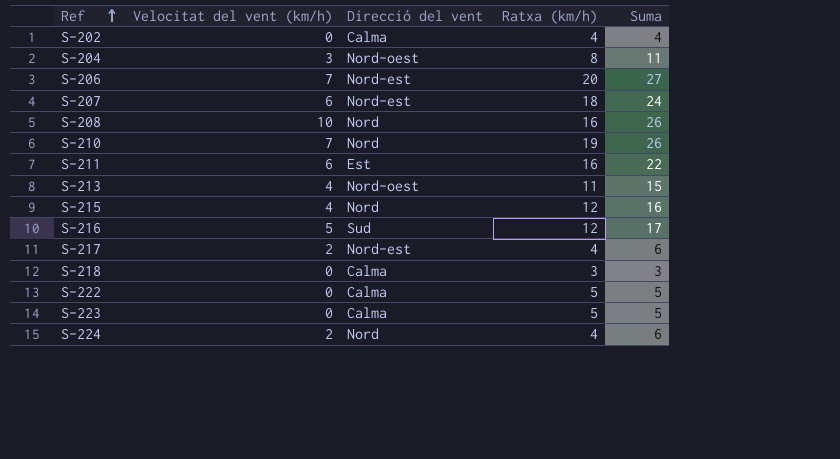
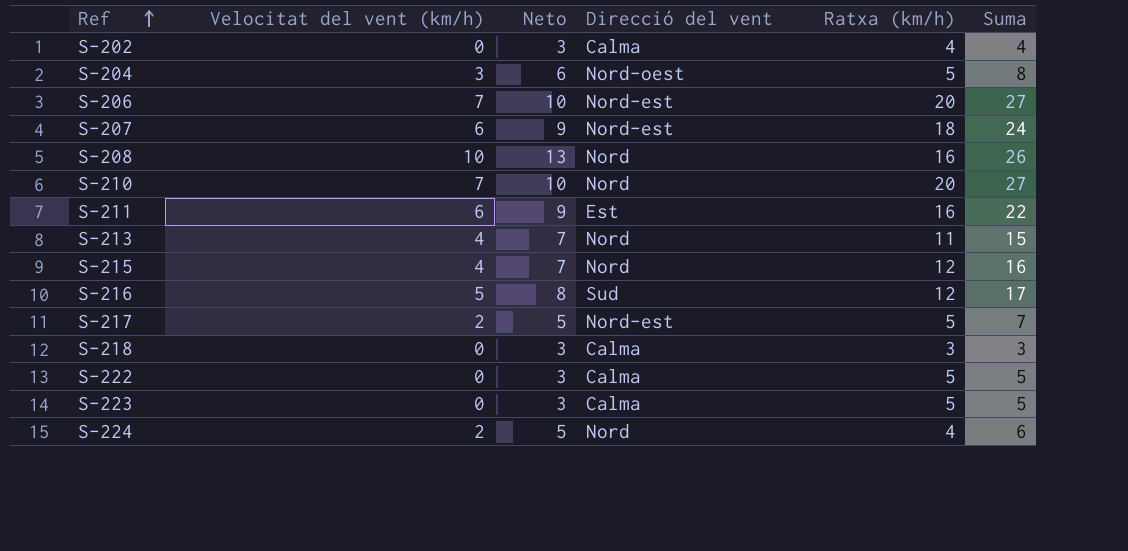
column Neto | formula: none -> [Velocitat del vent (km/h)] + 3
S-204 | Ratxa (km/h): 8 -> 5
S-204 | Suma: 11 -> 8
S-210 | Ratxa (km/h): 19 -> 20
S-210 | Suma: 26 -> 27
S-213 | Direcció del vent: Nord-oest -> Nord
S-217 | Ratxa (km/h): 4 -> 5
S-217 | Suma: 6 -> 7

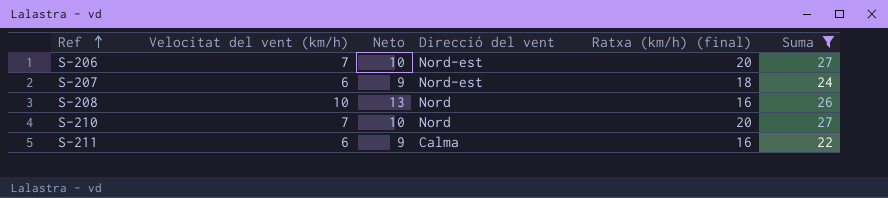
filter: none -> Suma >= 22
column name: Ratxa (km/h) -> Ratxa (km/h) (final)
S-211 | Direcció del vent: Est -> Calma

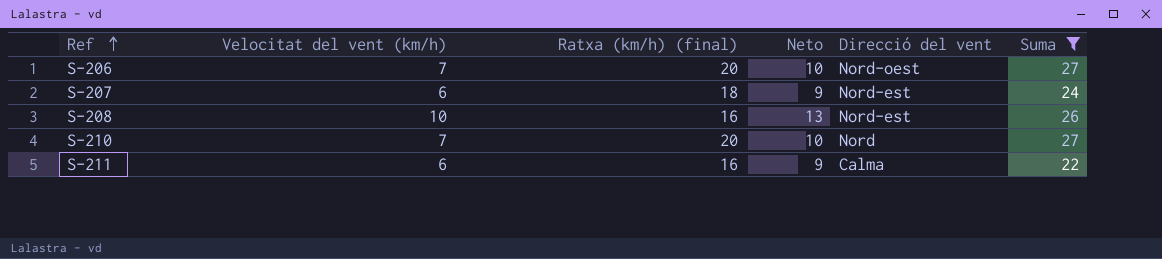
column Ratxa (km/h) (final) | position: 5 -> 3
S-206 | Direcció del vent: Nord-est -> Nord-oest
S-208 | Direcció del vent: Nord -> Nord-est

